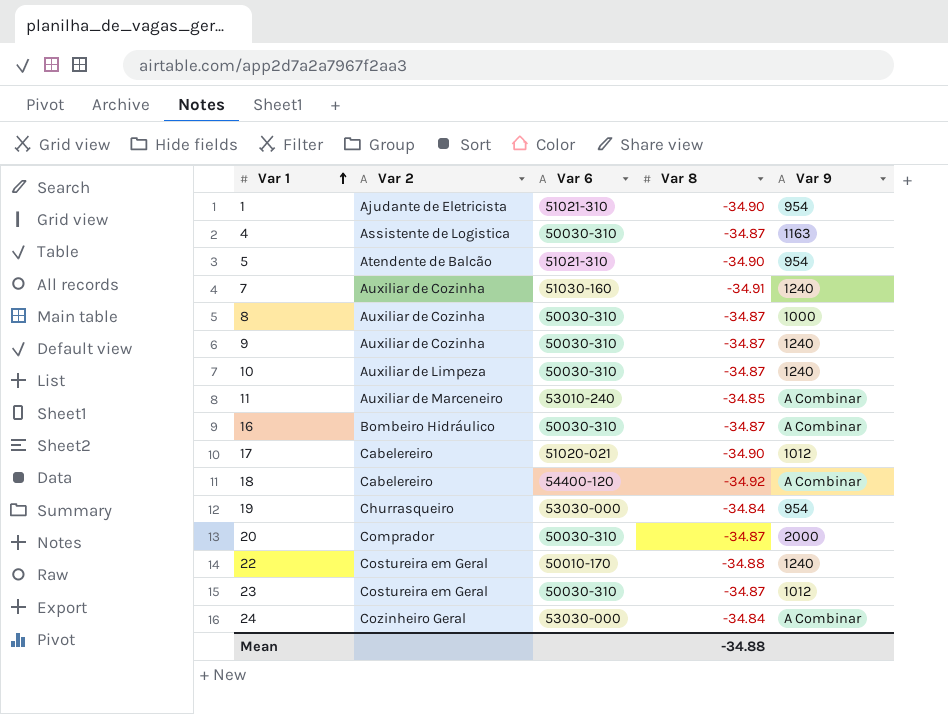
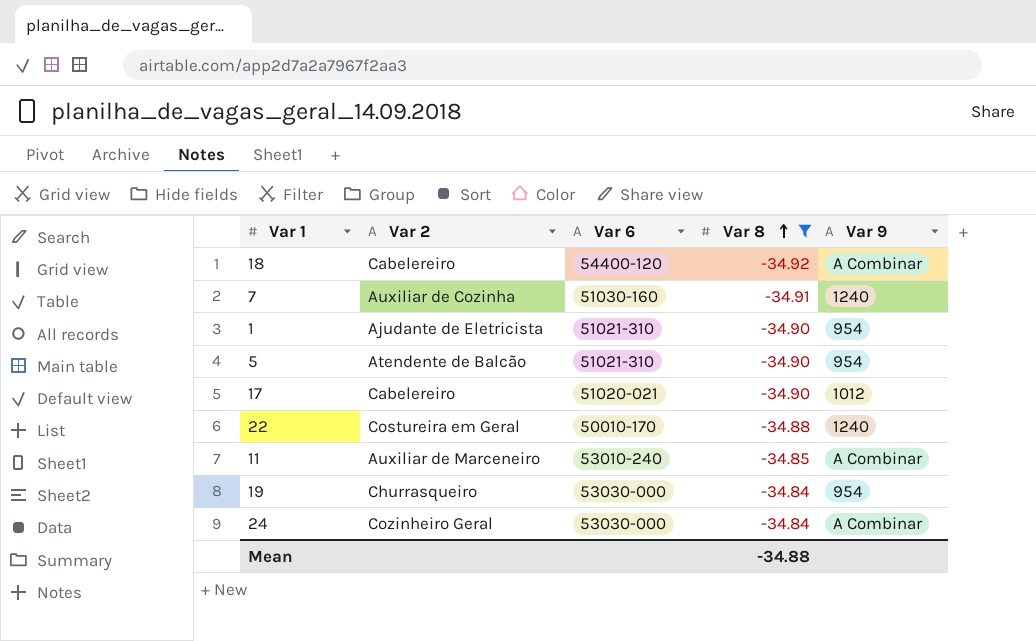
filter: none -> Var 8 != -34.87
row order: Var 1 ascending -> Var 8 ascending

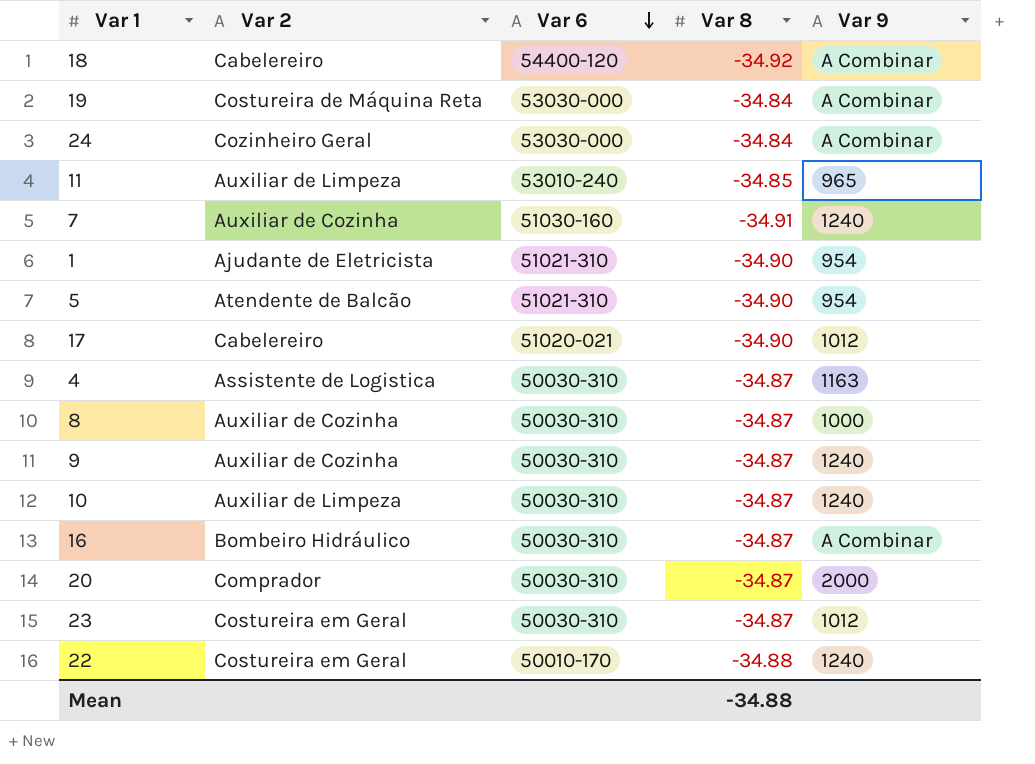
filter: Var 8 != -34.87 -> none
row order: Var 8 ascending -> Var 6 descending
19 | Var 2: Churrasqueiro -> Costureira de Máquina Reta
19 | Var 9: 954 -> A Combinar
11 | Var 2: Auxiliar de Marceneiro -> Auxiliar de Limpeza
11 | Var 9: A Combinar -> 965

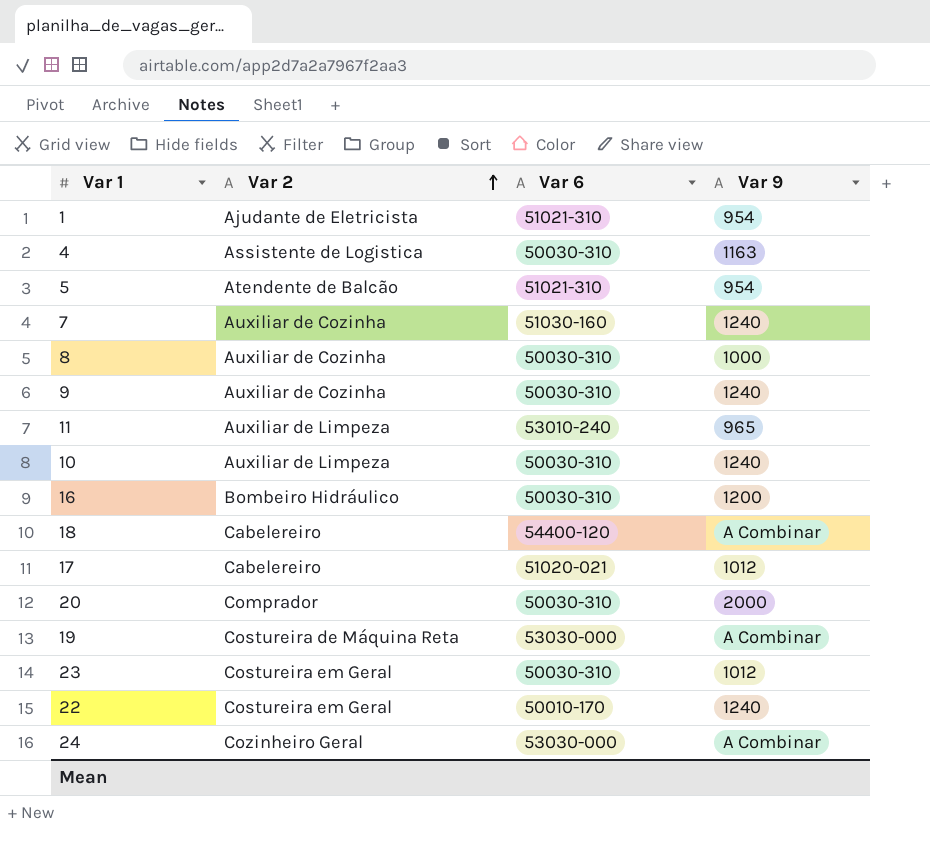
row order: Var 6 descending -> Var 2 ascending
column Var 8 | position: 4 -> none
16 | Var 9: A Combinar -> 1200

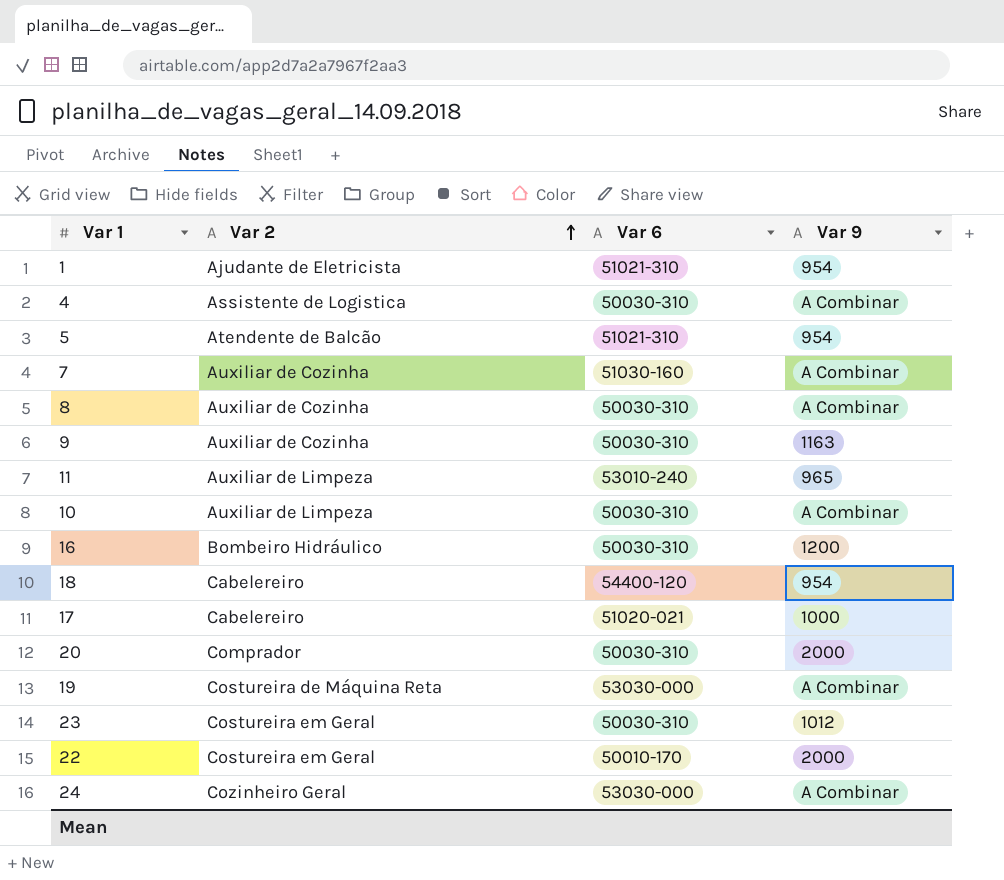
4 | Var 9: 1163 -> A Combinar
7 | Var 9: 1240 -> A Combinar
8 | Var 9: 1000 -> A Combinar
9 | Var 9: 1240 -> 1163
10 | Var 9: 1240 -> A Combinar
18 | Var 9: A Combinar -> 954
17 | Var 9: 1012 -> 1000
22 | Var 9: 1240 -> 2000

